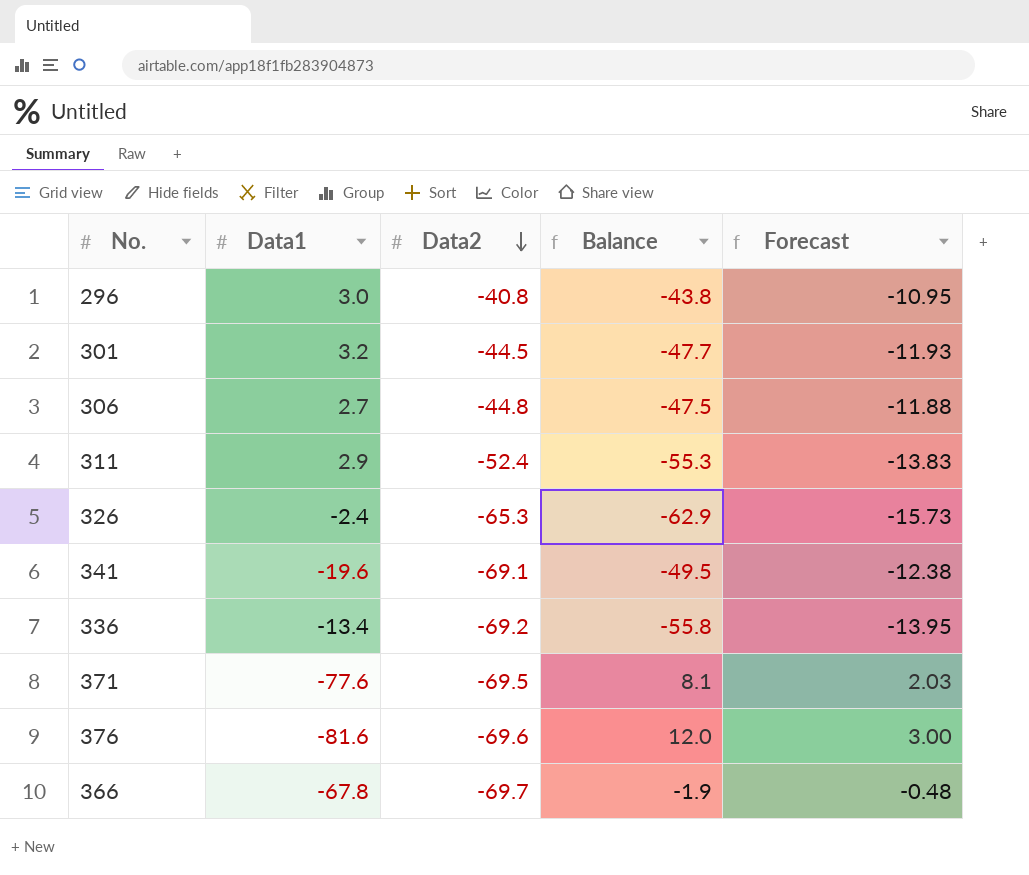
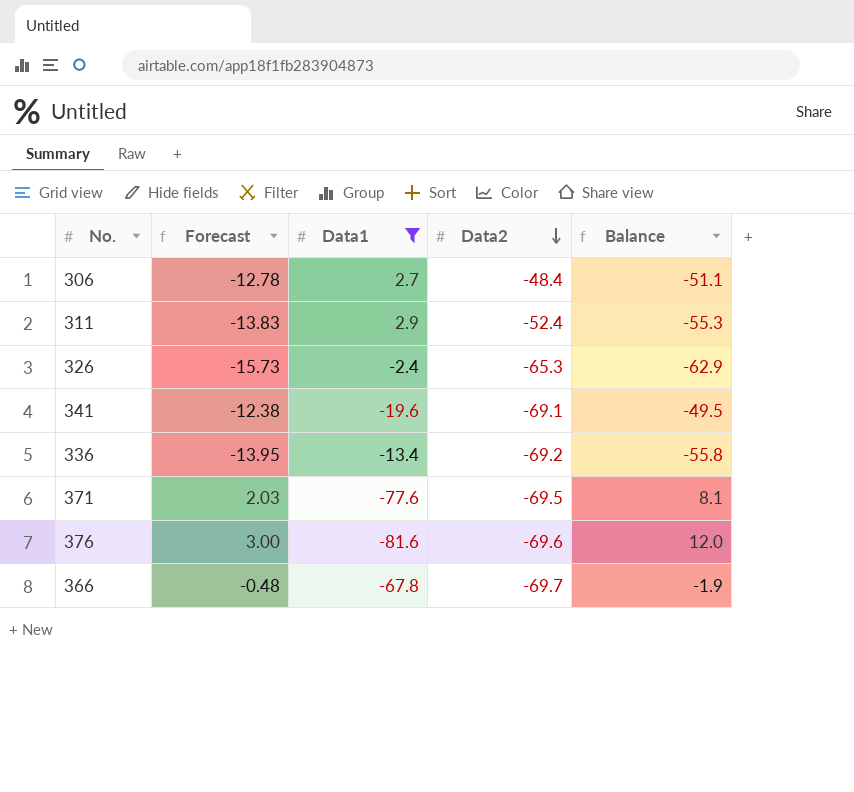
filter: none -> Data1 <= 2.9
column Forecast | position: 5 -> 2
306 | Forecast: -11.88 -> -12.78
306 | Data2: -44.8 -> -48.4
306 | Balance: -47.5 -> -51.1

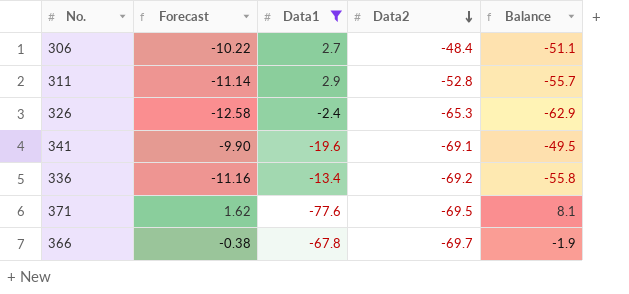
column Forecast | formula: [Balance] * 0.25 -> [Balance] * 0.2
row 376: 3.00 | -81.6 | -69.6 | 12.0 -> none
311 | Data2: -52.4 -> -52.8
311 | Balance: -55.3 -> -55.7

